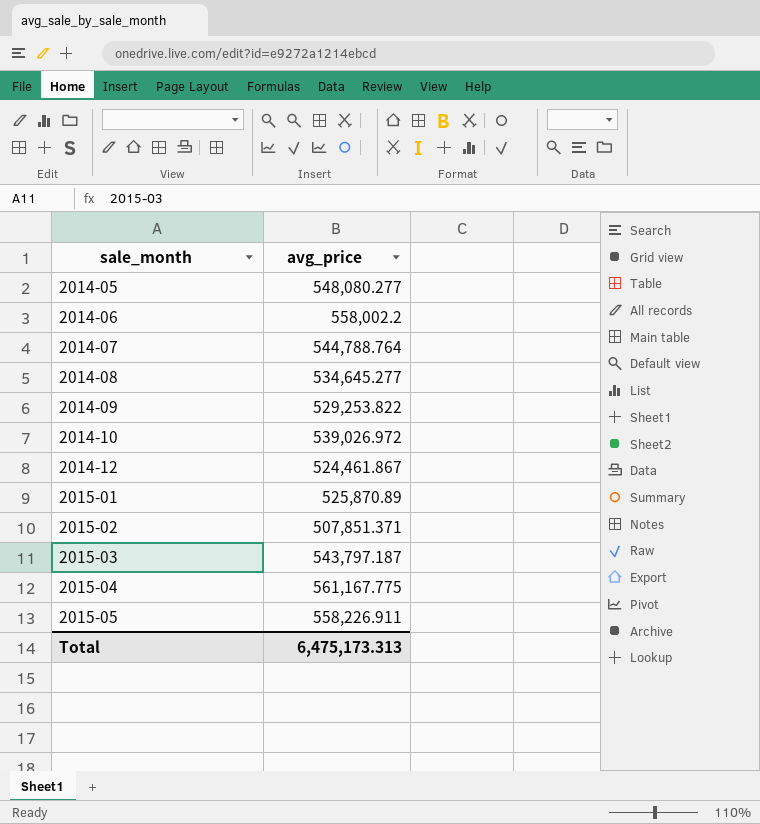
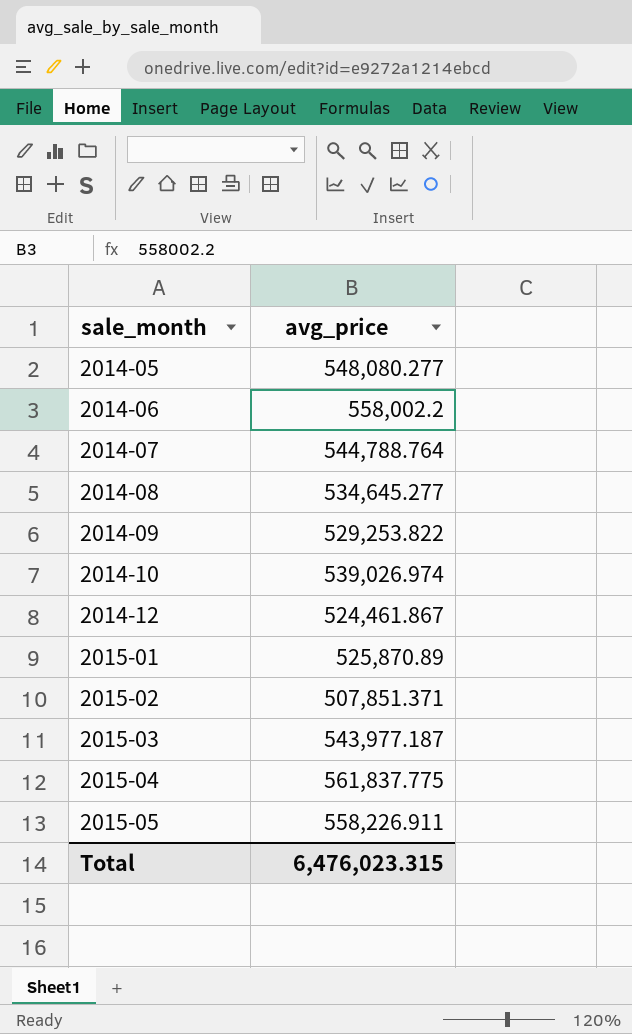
2014-10 | avg_price: 539,026.972 -> 539,026.974
2015-03 | avg_price: 543,797.187 -> 543,977.187
2015-04 | avg_price: 561,167.775 -> 561,837.775
Total | avg_price: 6,475,173.313 -> 6,476,023.315

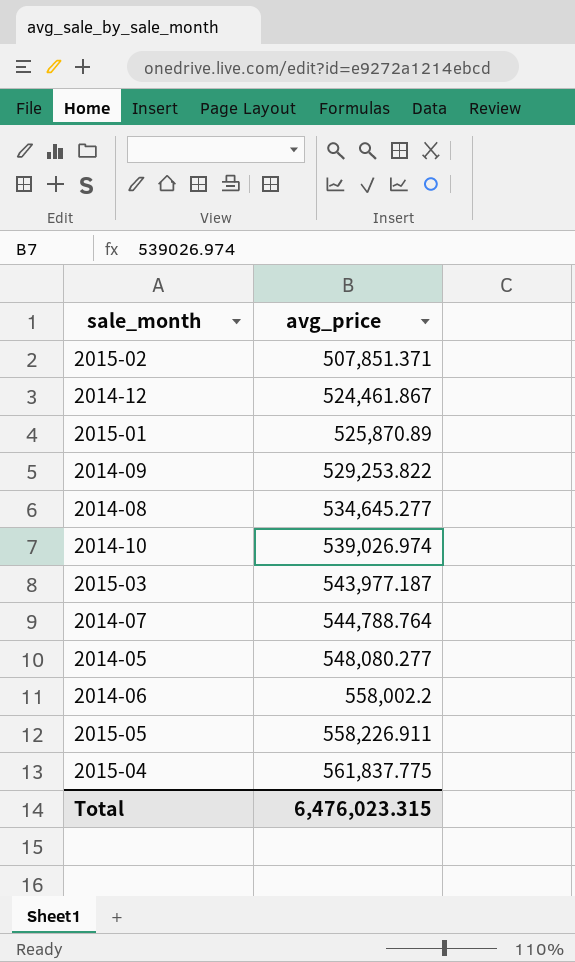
row order: sale_month ascending -> avg_price ascending

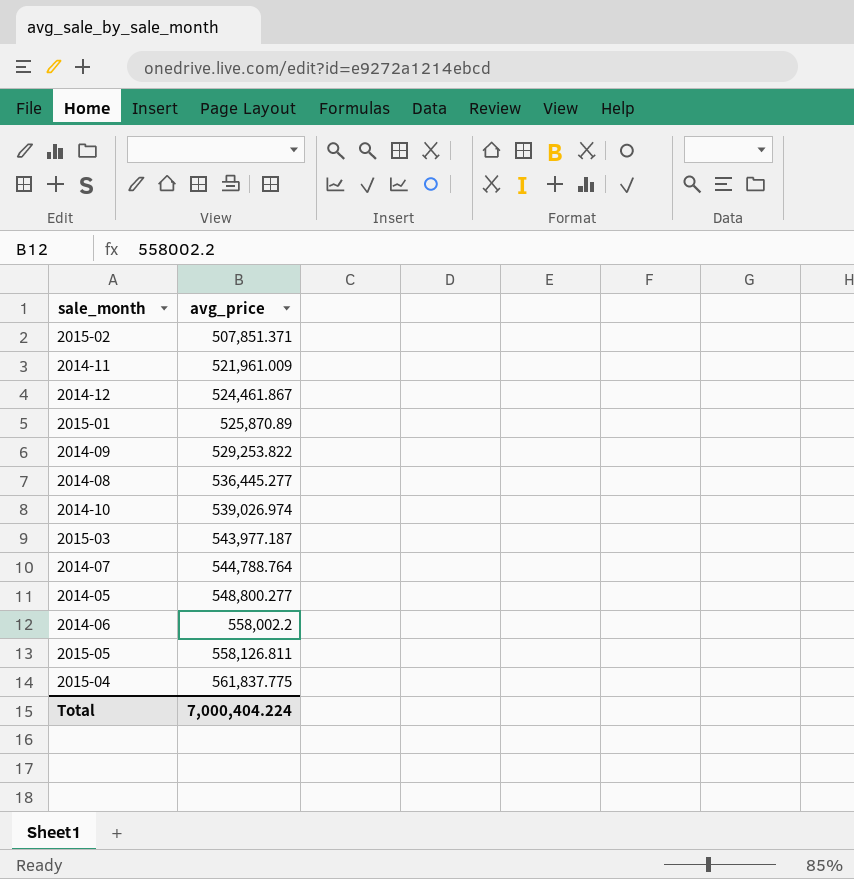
row 2014-11: none -> 521,961.009
2014-08 | avg_price: 534,645.277 -> 536,445.277
2014-05 | avg_price: 548,080.277 -> 548,800.277
2015-05 | avg_price: 558,226.911 -> 558,126.811
Total | avg_price: 6,476,023.315 -> 7,000,404.224

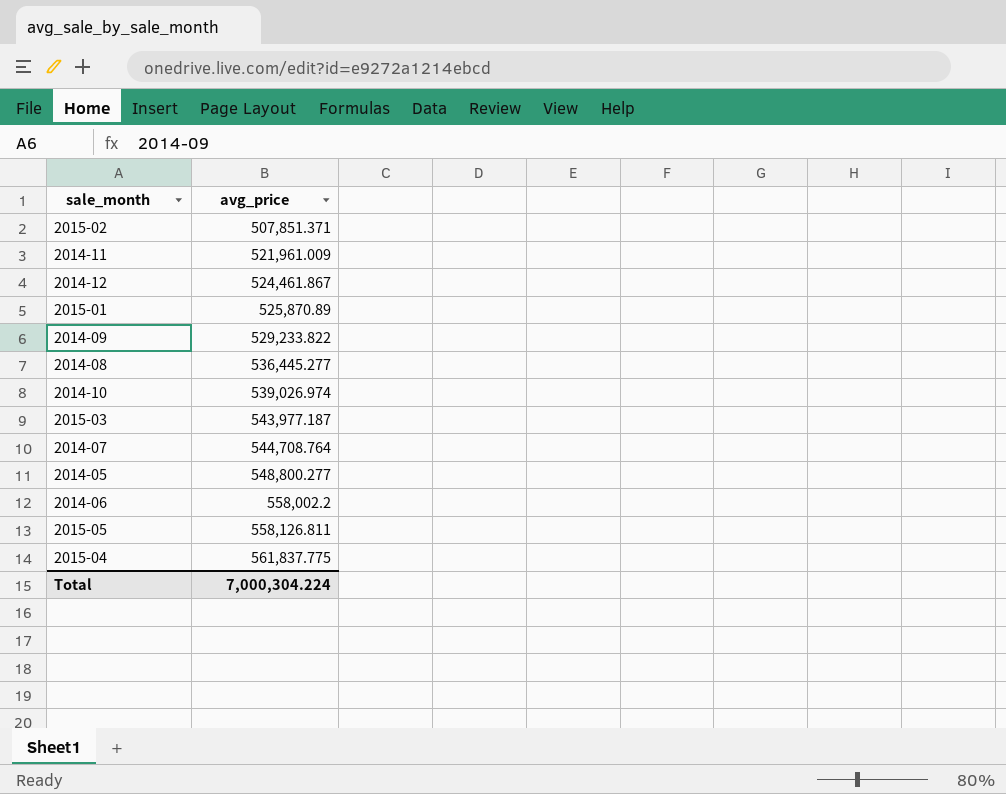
2014-09 | avg_price: 529,253.822 -> 529,233.822
2014-07 | avg_price: 544,788.764 -> 544,708.764
Total | avg_price: 7,000,404.224 -> 7,000,304.224

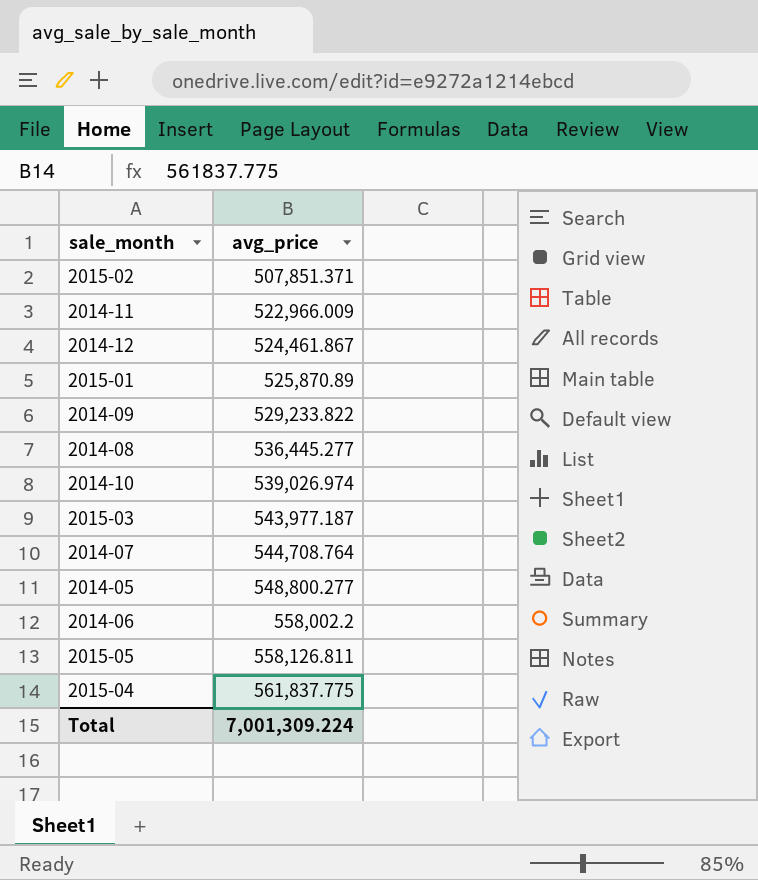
2014-11 | avg_price: 521,961.009 -> 522,966.009
Total | avg_price: 7,000,304.224 -> 7,001,309.224

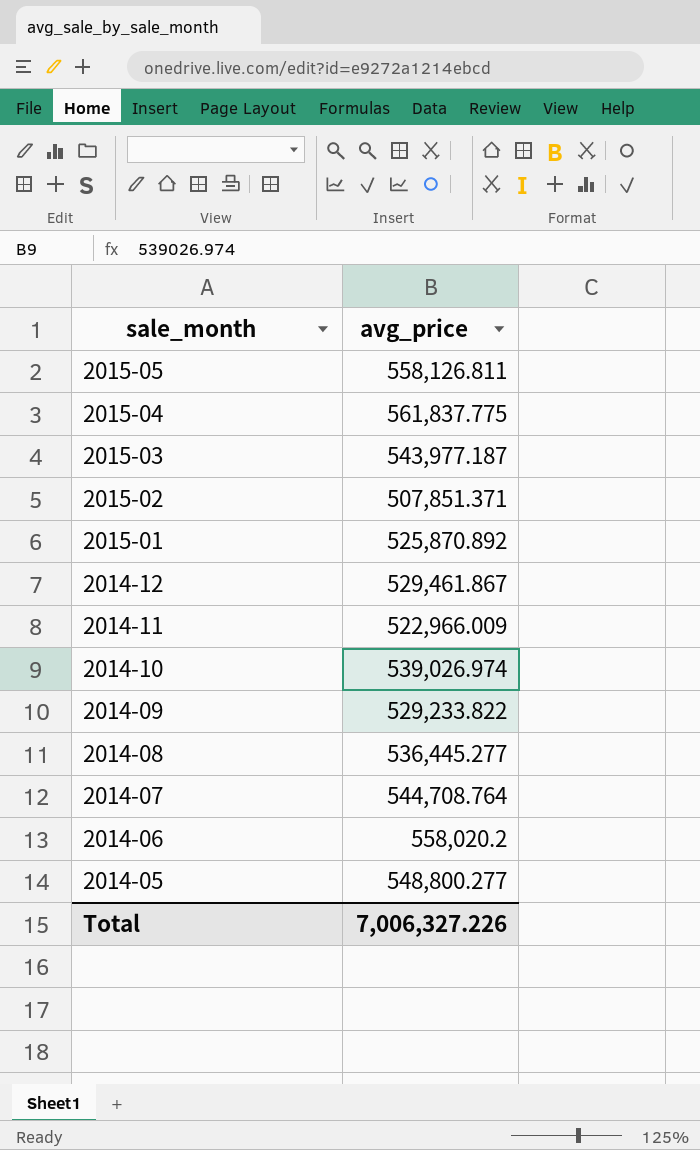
row order: avg_price ascending -> sale_month descending
2015-01 | avg_price: 525,870.89 -> 525,870.892
2014-12 | avg_price: 524,461.867 -> 529,461.867
2014-06 | avg_price: 558,002.2 -> 558,020.2
Total | avg_price: 7,001,309.224 -> 7,006,327.226

